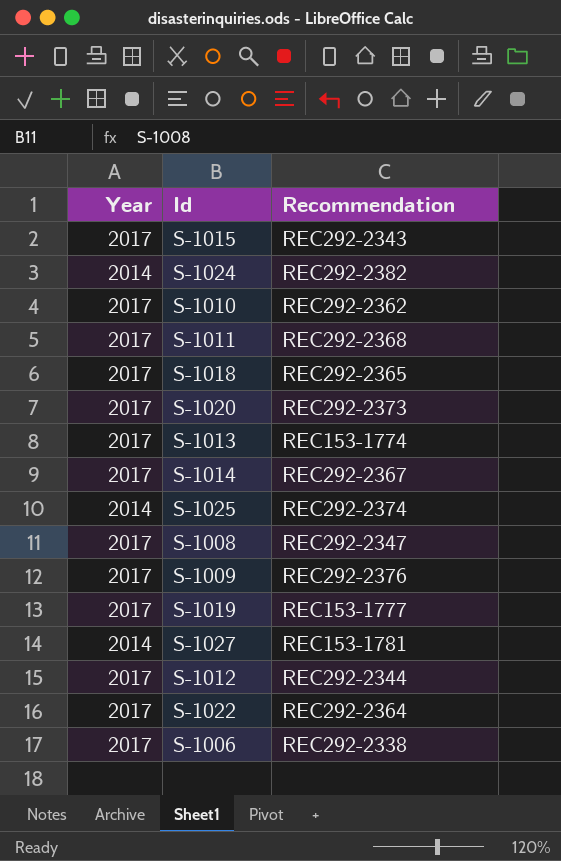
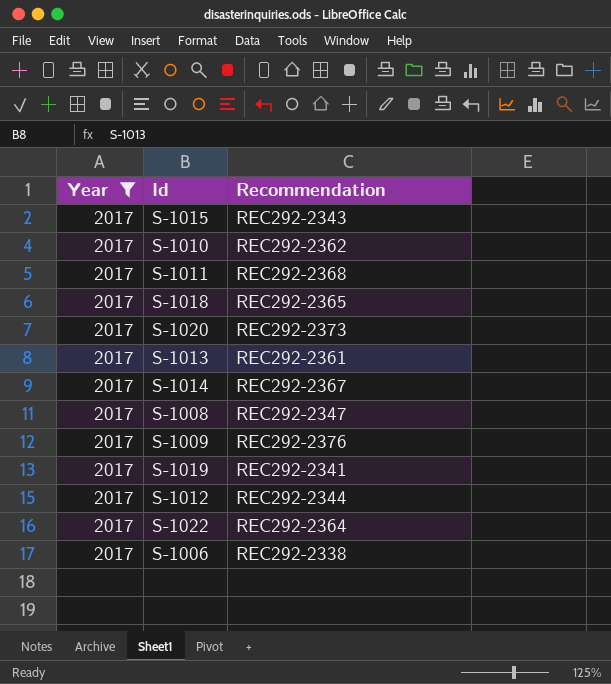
filter: none -> Year = 2017
S-1013 | Recommendation: REC153-1774 -> REC292-2361
S-1019 | Recommendation: REC153-1777 -> REC292-2341

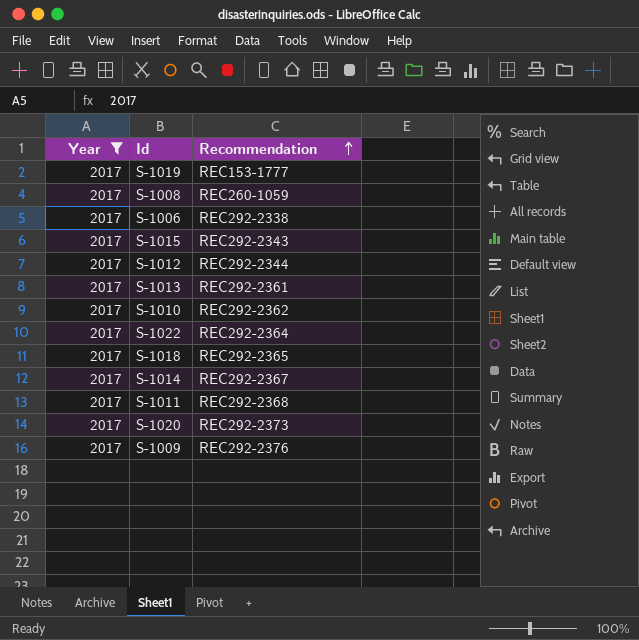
row order: none -> Recommendation ascending
S-1019 | Recommendation: REC292-2341 -> REC153-1777
S-1008 | Recommendation: REC292-2347 -> REC260-1059

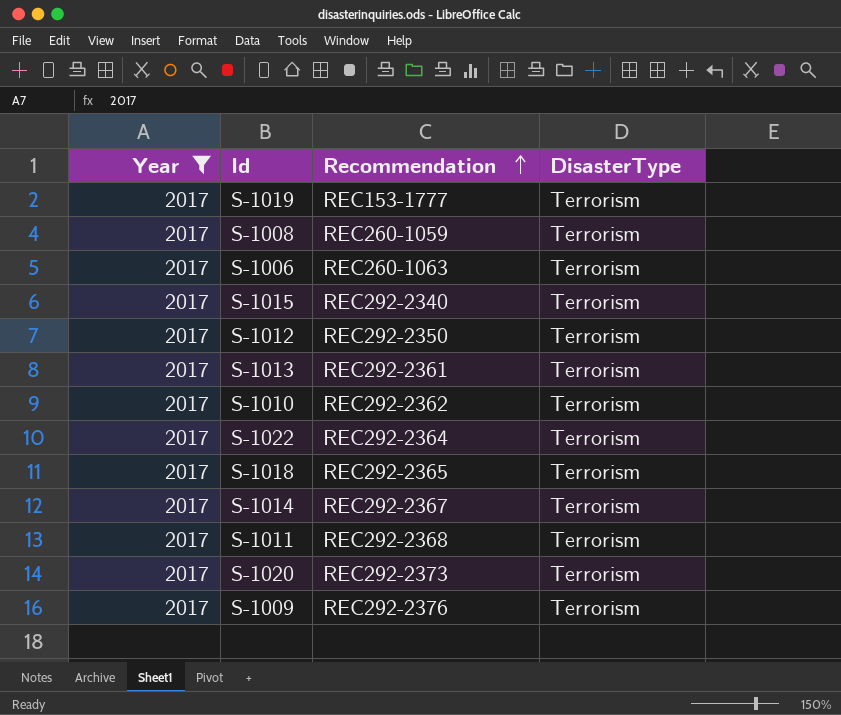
column DisasterType | position: none -> 4
S-1006 | Recommendation: REC292-2338 -> REC260-1063
S-1015 | Recommendation: REC292-2343 -> REC292-2340
S-1012 | Recommendation: REC292-2344 -> REC292-2350

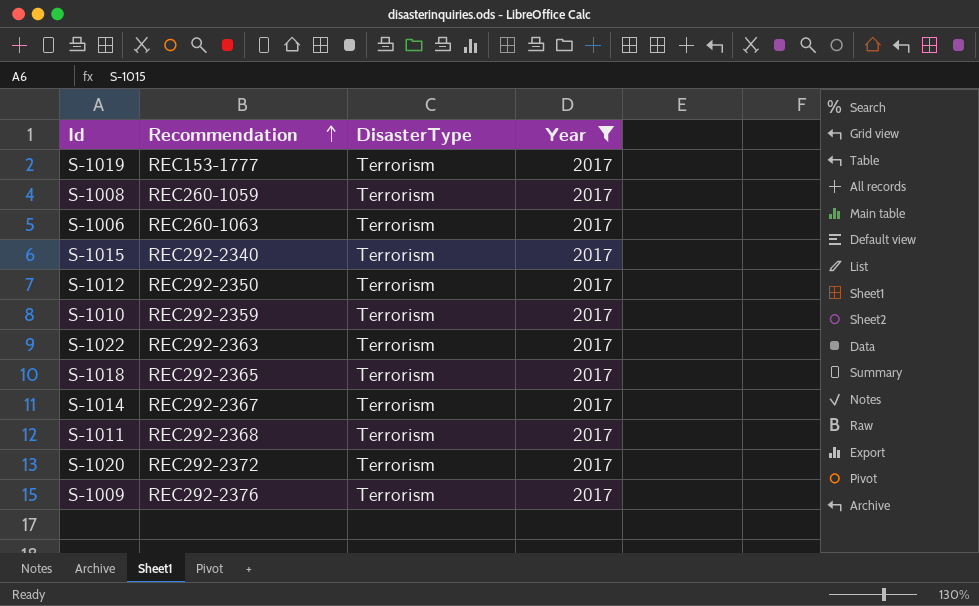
column Year | position: 1 -> 4
row S-1013: 2017 | REC292-2361 | Terrorism -> none
S-1010 | Recommendation: REC292-2362 -> REC292-2359
S-1022 | Recommendation: REC292-2364 -> REC292-2363
S-1020 | Recommendation: REC292-2373 -> REC292-2372

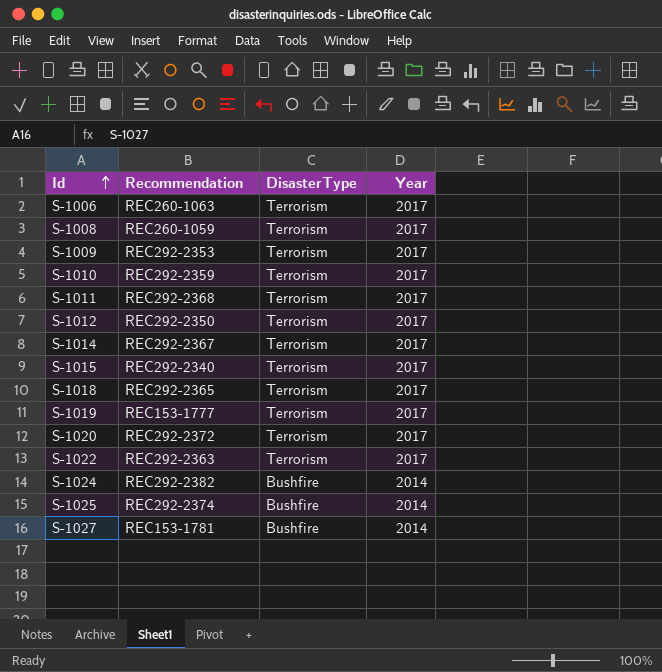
filter: Year = 2017 -> none
row order: Recommendation ascending -> Id ascending
S-1009 | Recommendation: REC292-2376 -> REC292-2353

